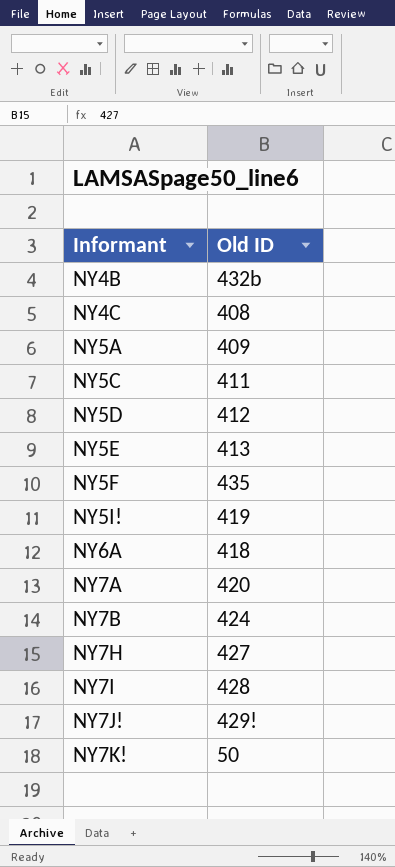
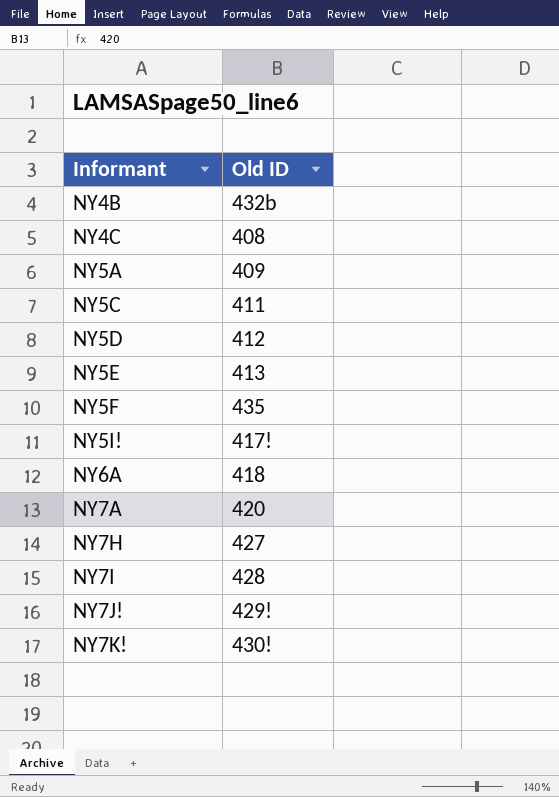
row NY7B: 424 -> none
NY5I! | Old ID: 419 -> 417!
NY7K! | Old ID: 50 -> 430!

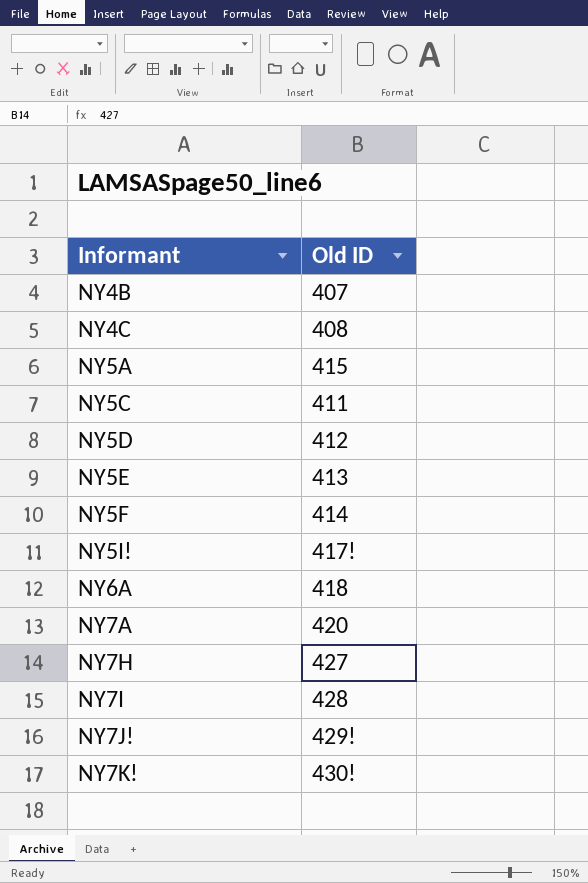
NY4B | Old ID: 432b -> 407
NY5A | Old ID: 409 -> 415
NY5F | Old ID: 435 -> 414

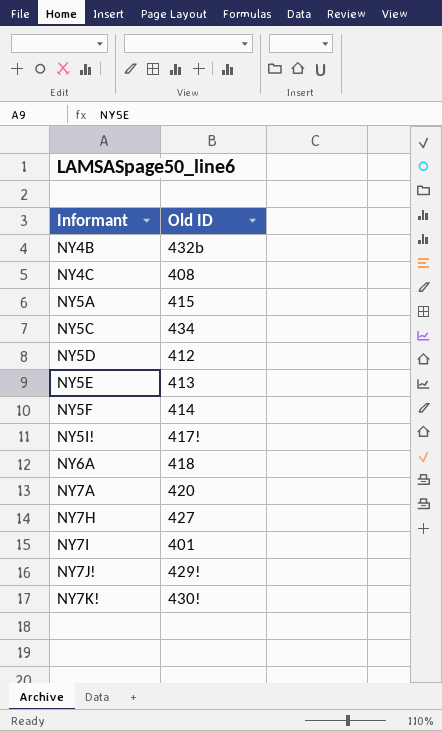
NY4B | Old ID: 407 -> 432b
NY5C | Old ID: 411 -> 434
NY7I | Old ID: 428 -> 401

